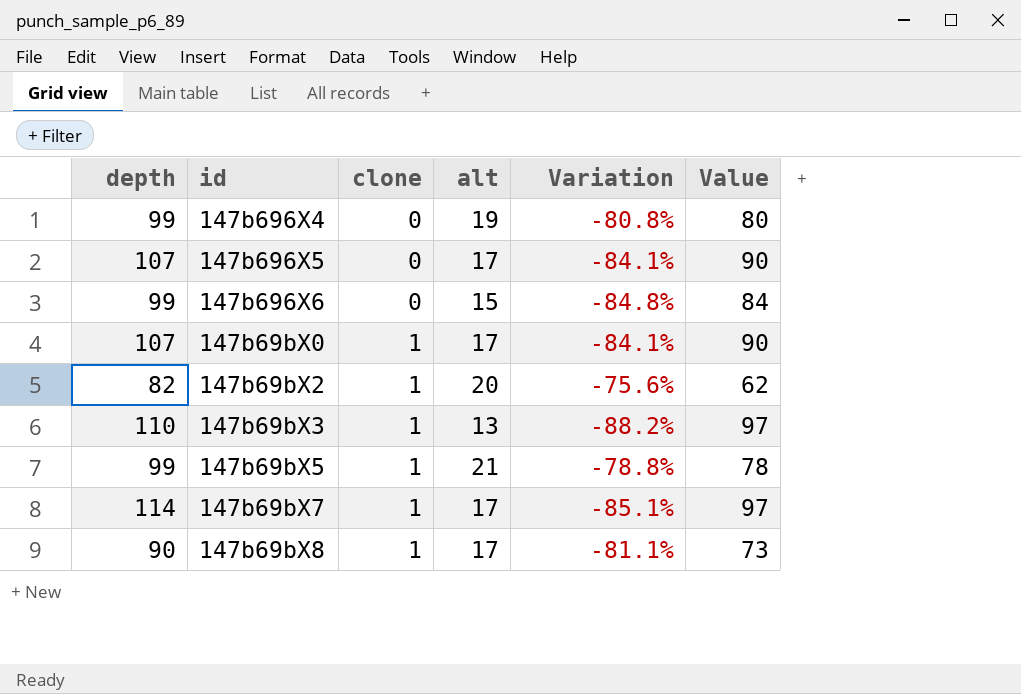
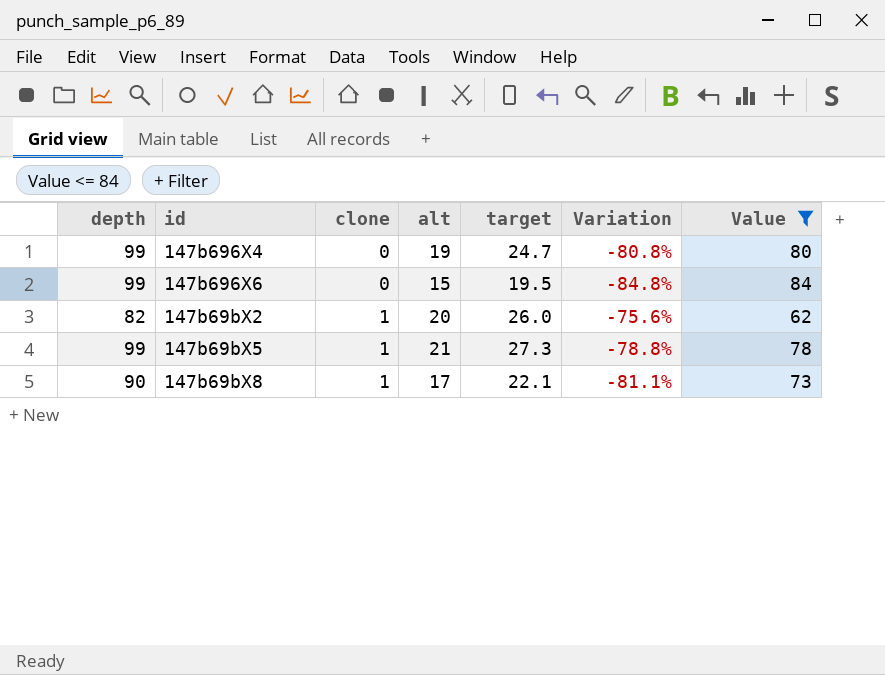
filter: none -> Value <= 84
column target | formula: none -> [alt] * 1.3

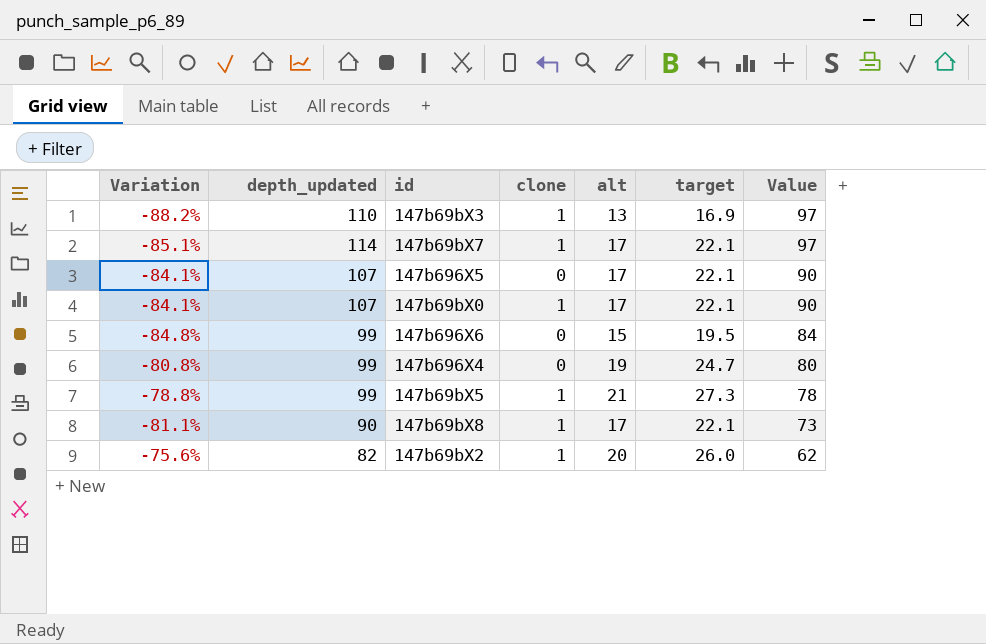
filter: Value <= 84 -> none
row order: clone ascending -> Value descending
column Variation | position: 6 -> 1
column name: depth -> depth_updated

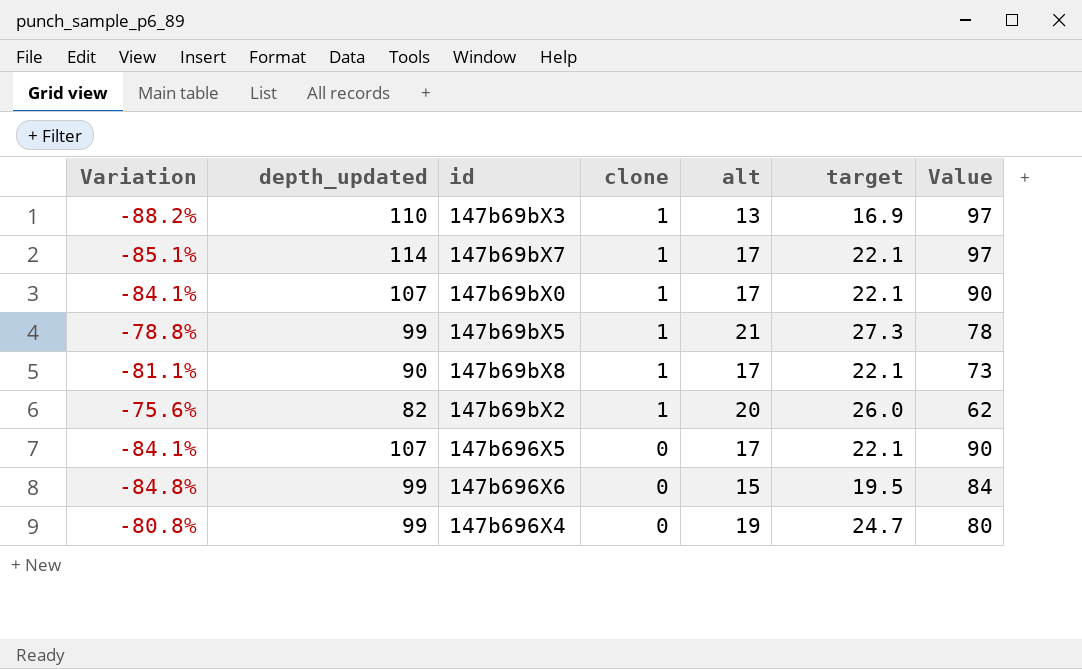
row order: Value descending -> clone descending

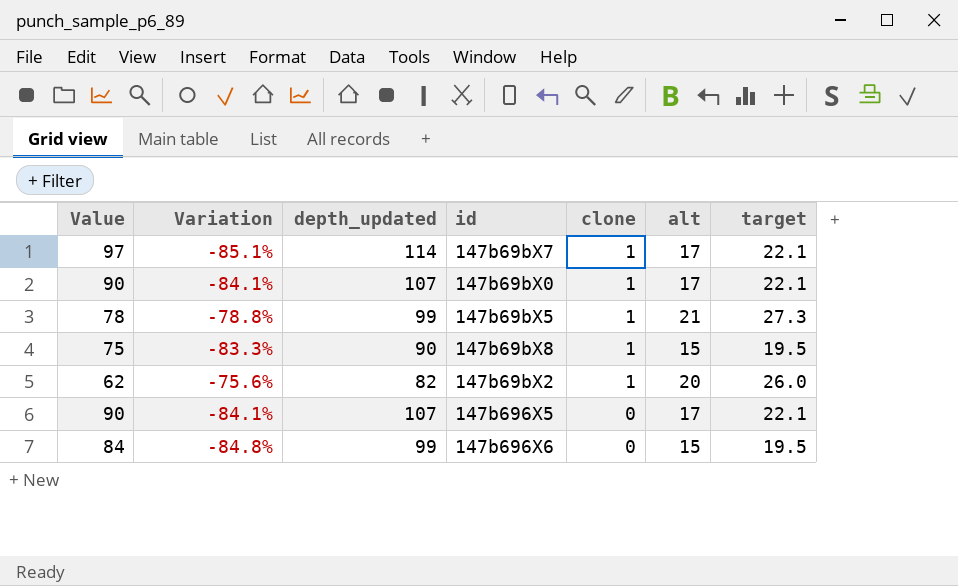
column Value | position: 7 -> 1
row 147b69bX3: -88.2% | 110 | 1 | 13 | 16.9 | 97 -> none
row 147b696X4: -80.8% | 99 | 0 | 19 | 24.7 | 80 -> none
147b69bX8 | Value: 73 -> 75
147b69bX8 | Variation: -81.1% -> -83.3%
147b69bX8 | alt: 17 -> 15
147b69bX8 | target: 22.1 -> 19.5

